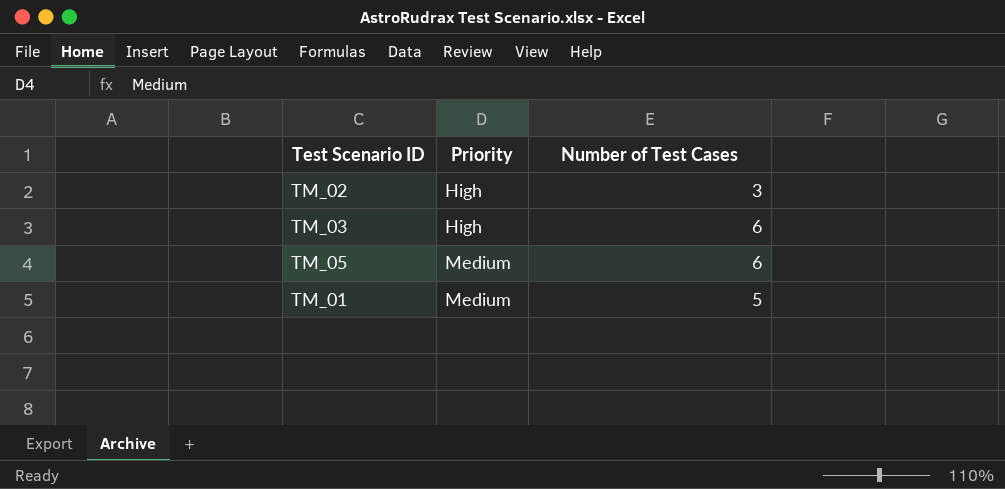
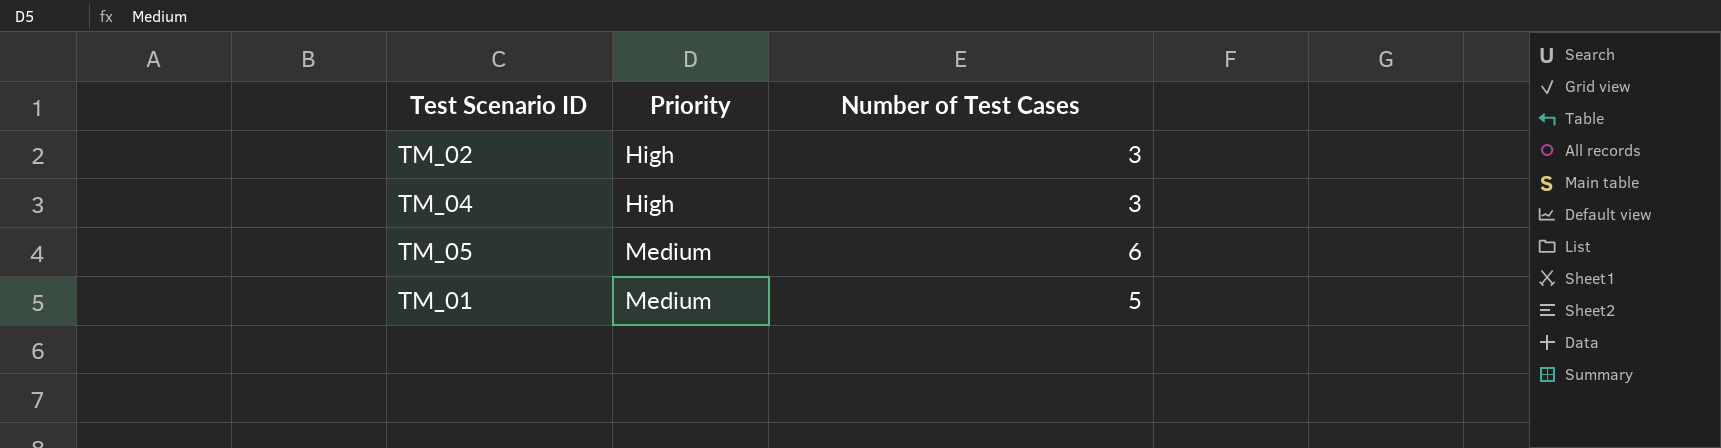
row TM_03: High | 6 -> none
row TM_04: none -> High | 3

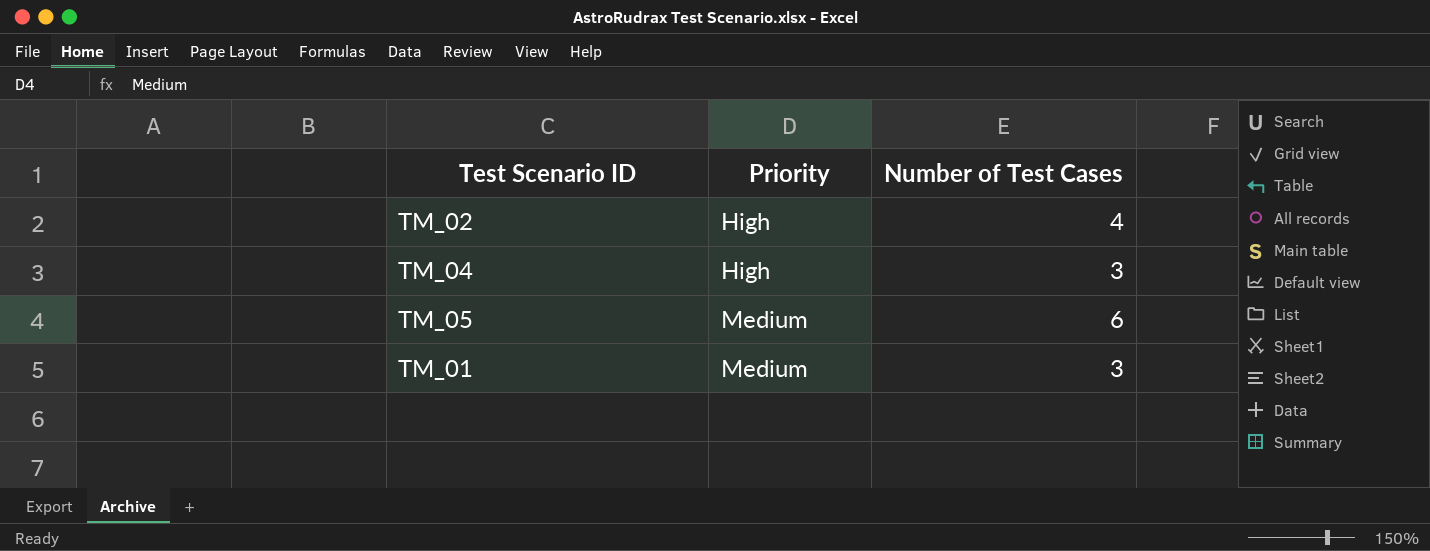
TM_02 | Number of Test Cases: 3 -> 4
TM_01 | Number of Test Cases: 5 -> 3

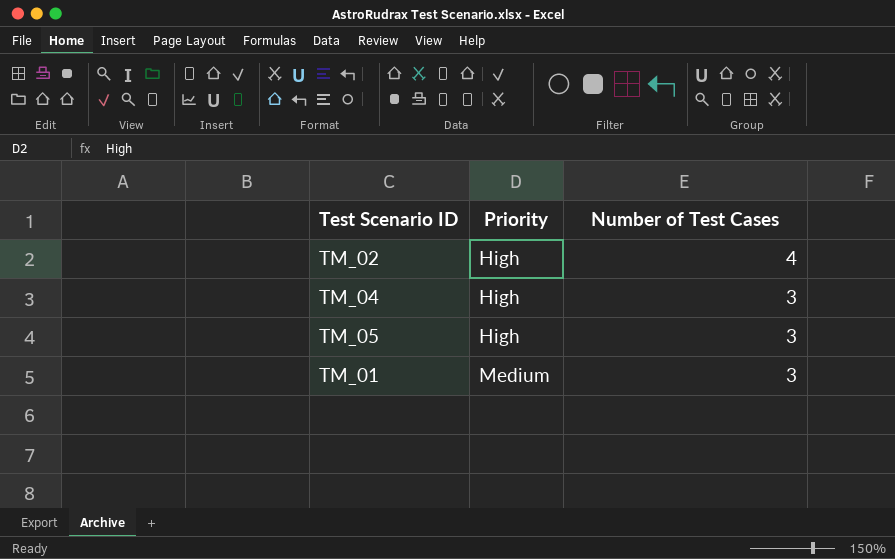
TM_05 | Priority: Medium -> High
TM_05 | Number of Test Cases: 6 -> 3

